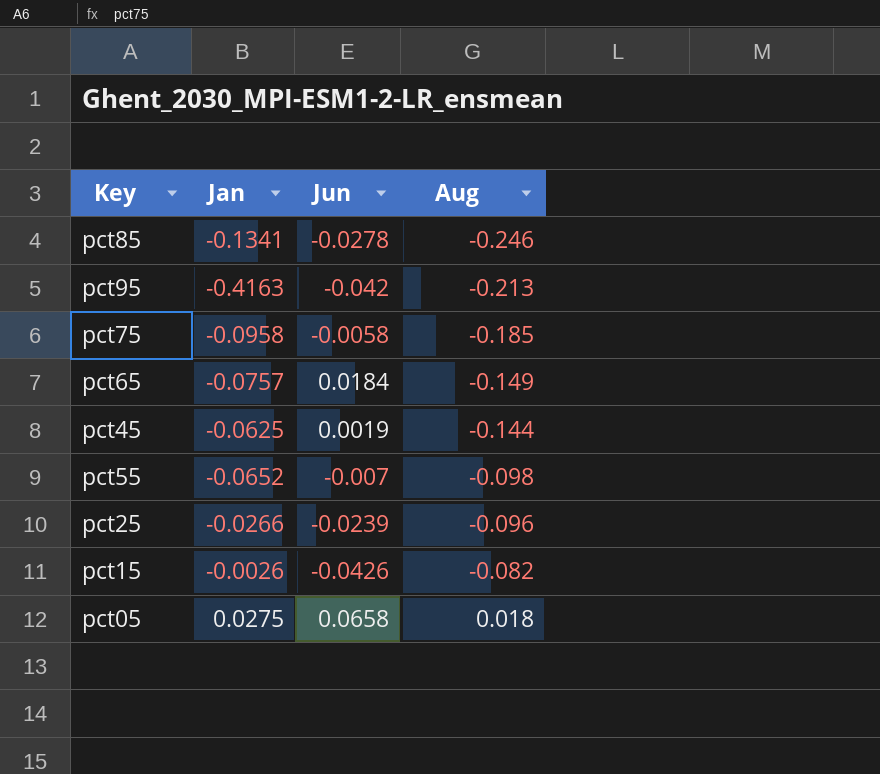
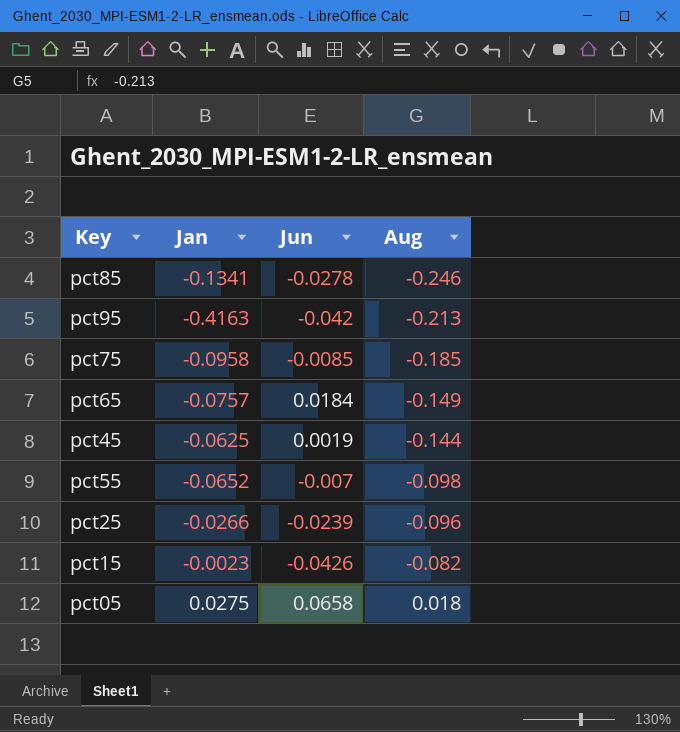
pct75 | Jun: -0.0058 -> -0.0085
pct15 | Jan: -0.0026 -> -0.0023

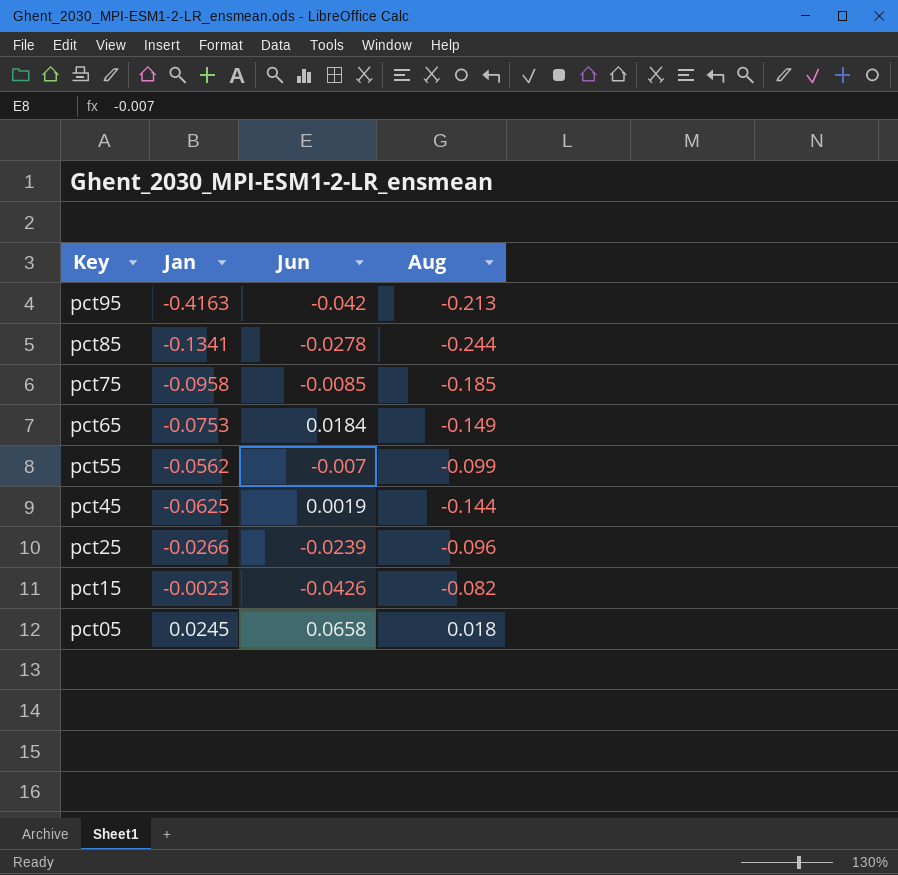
row order: Aug ascending -> Key descending
pct85 | Aug: -0.246 -> -0.244
pct65 | Jan: -0.0757 -> -0.0753
pct55 | Jan: -0.0652 -> -0.0562
pct55 | Aug: -0.098 -> -0.099
pct05 | Jan: 0.0275 -> 0.0245

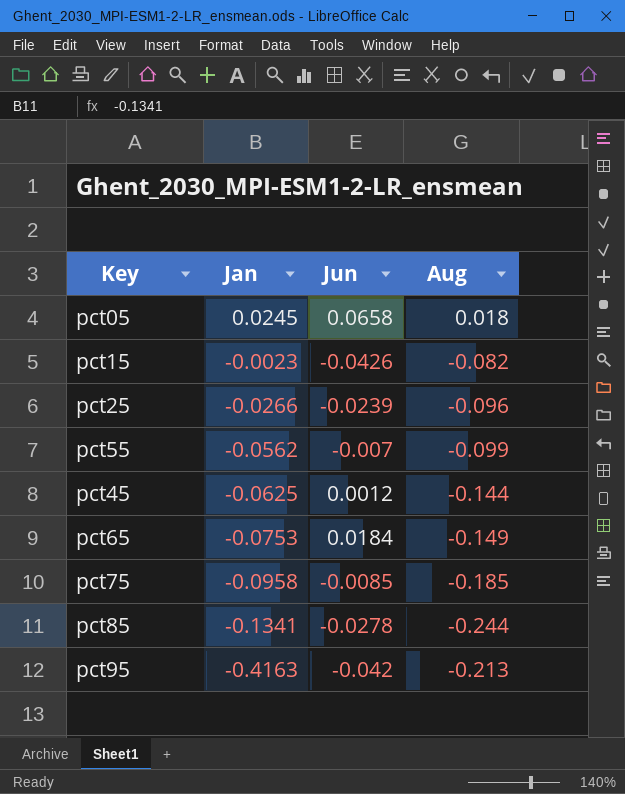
row order: Key descending -> Jan descending
pct45 | Jun: 0.0019 -> 0.0012

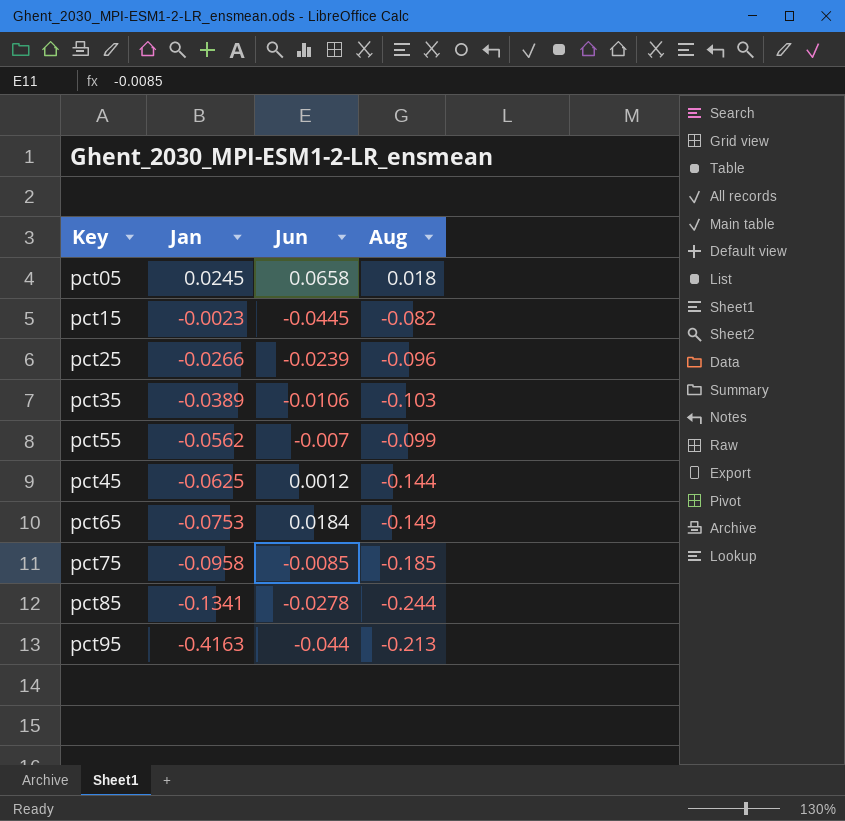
pct15 | Jun: -0.0426 -> -0.0445
row pct35: none -> -0.0389 | -0.0106 | -0.103
pct95 | Jun: -0.042 -> -0.044

